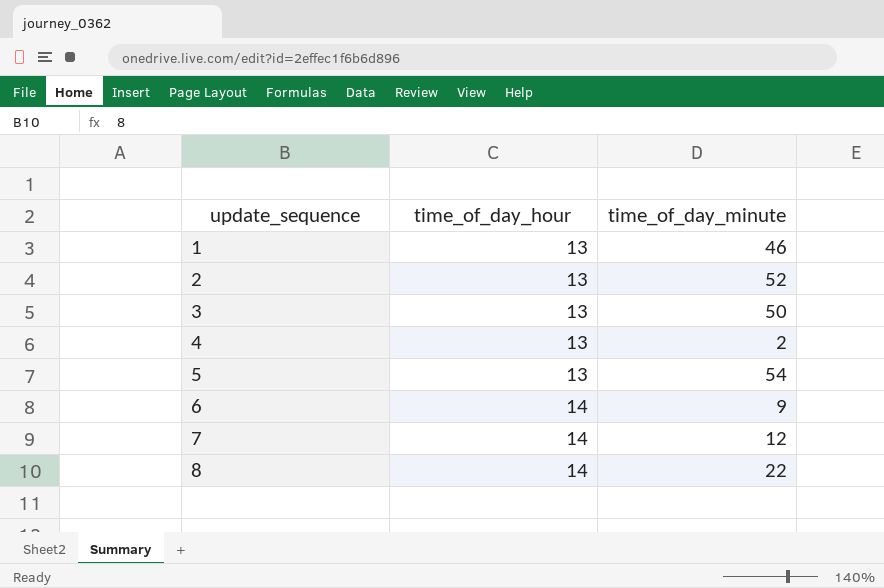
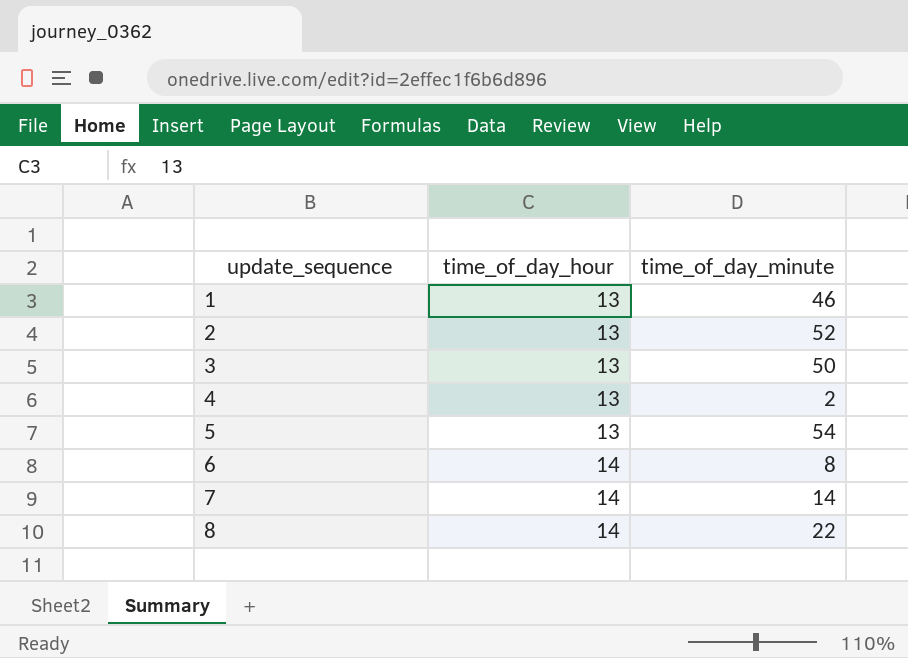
6 | time_of_day_minute: 9 -> 8
7 | time_of_day_minute: 12 -> 14

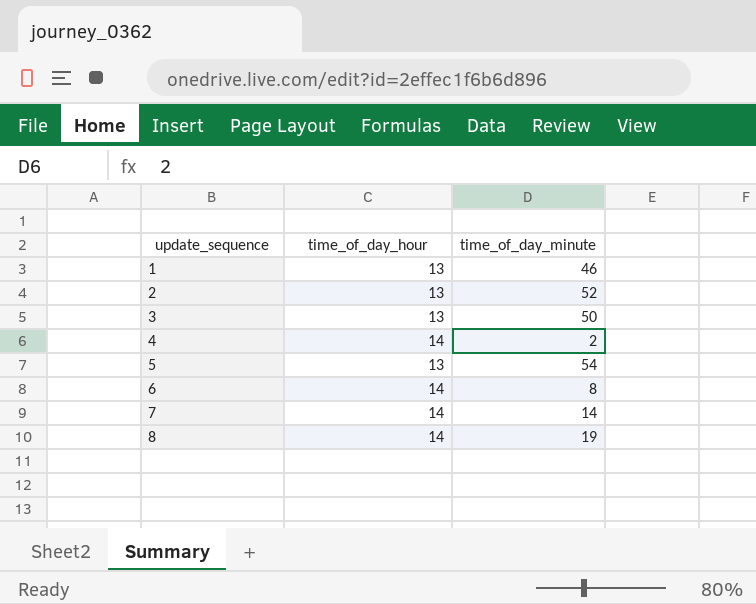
4 | time_of_day_hour: 13 -> 14
8 | time_of_day_minute: 22 -> 19

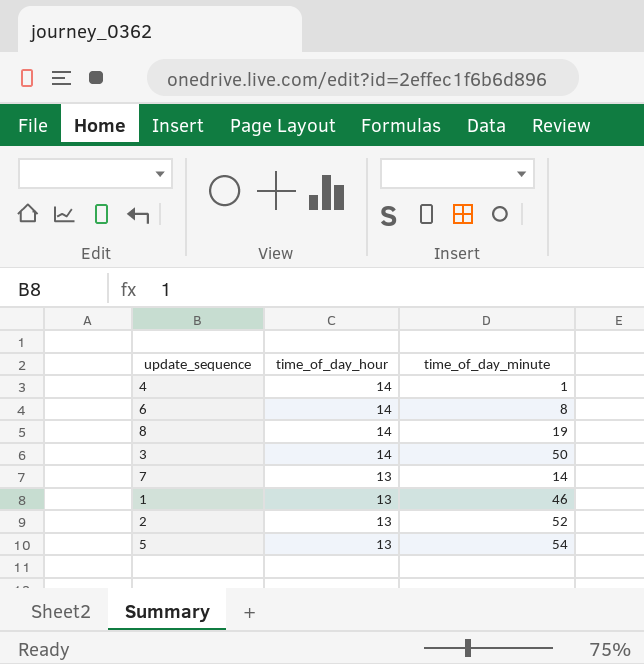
row order: update_sequence ascending -> time_of_day_hour descending
4 | time_of_day_minute: 2 -> 1
3 | time_of_day_hour: 13 -> 14
7 | time_of_day_hour: 14 -> 13

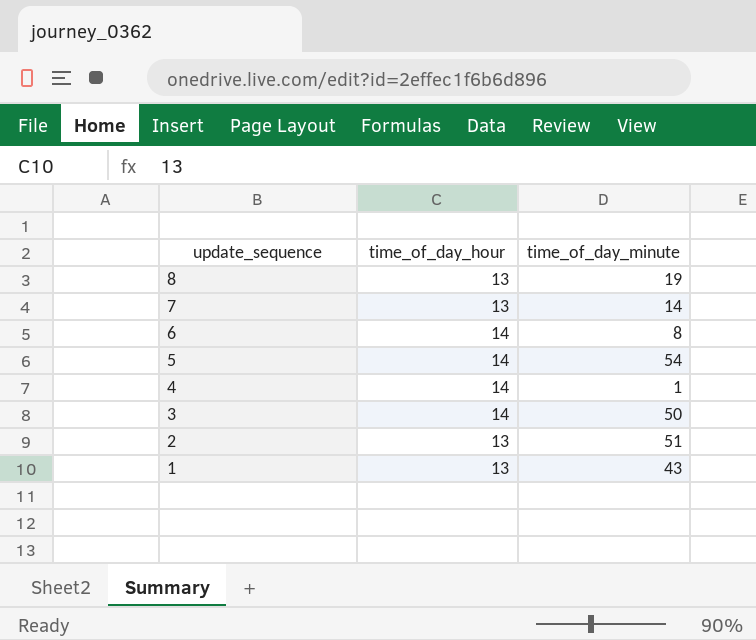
row order: time_of_day_hour descending -> update_sequence descending
8 | time_of_day_hour: 14 -> 13
5 | time_of_day_hour: 13 -> 14
2 | time_of_day_minute: 52 -> 51
1 | time_of_day_minute: 46 -> 43

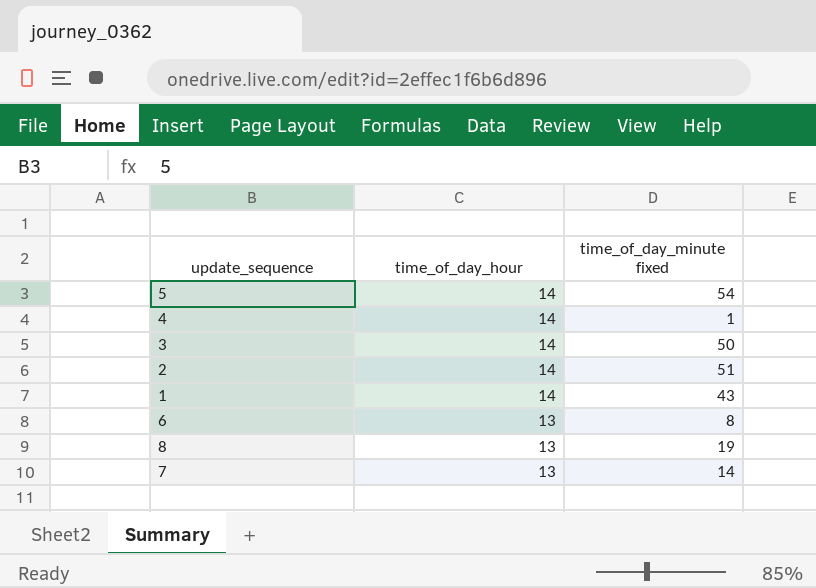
row order: update_sequence descending -> time_of_day_hour descending
column name: time_of_day_minute -> time_of_day_minute fixed
2 | time_of_day_hour: 13 -> 14
1 | time_of_day_hour: 13 -> 14
6 | time_of_day_hour: 14 -> 13

